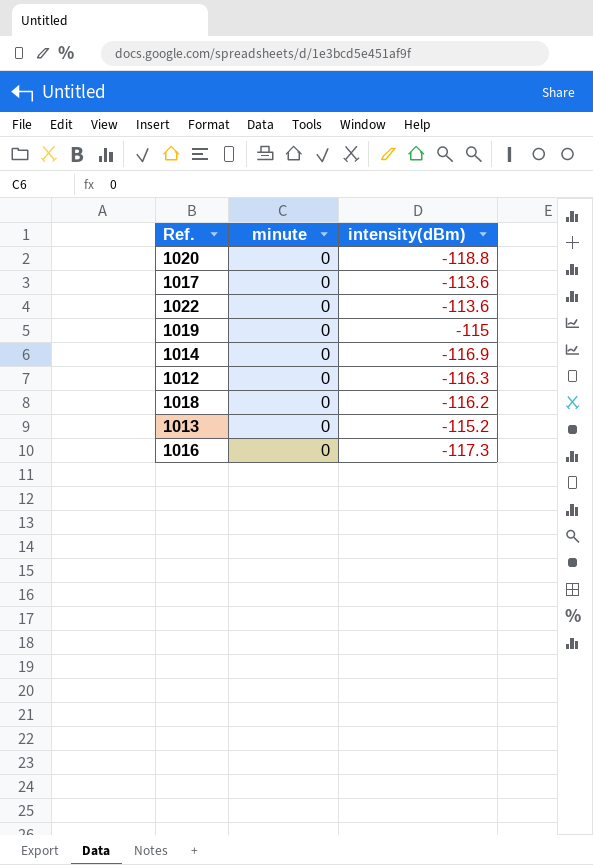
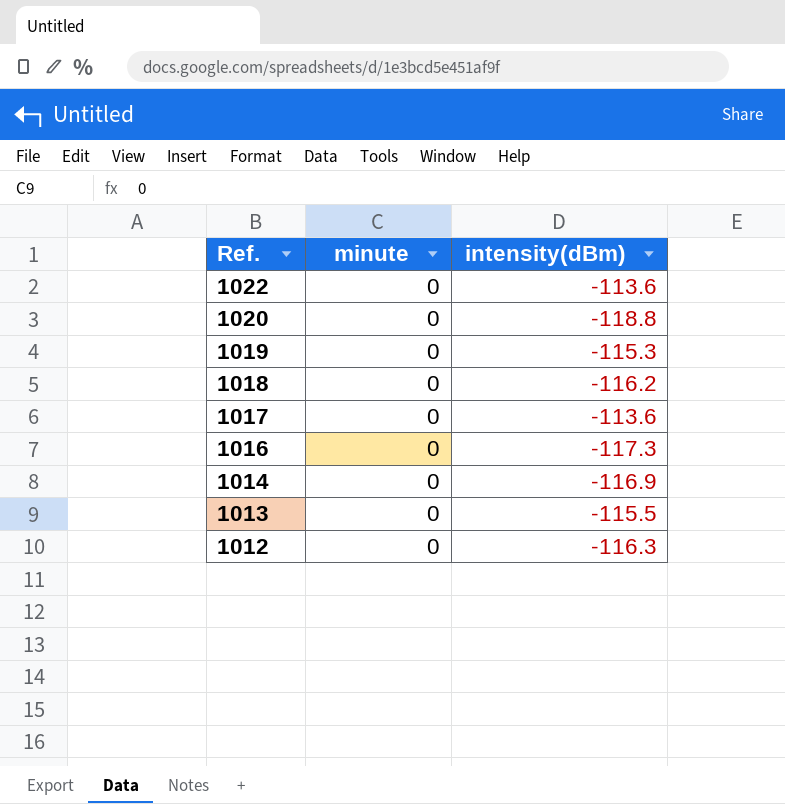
row order: none -> Ref. descending
1019 | intensity(dBm): -115 -> -115.3
1013 | intensity(dBm): -115.2 -> -115.5

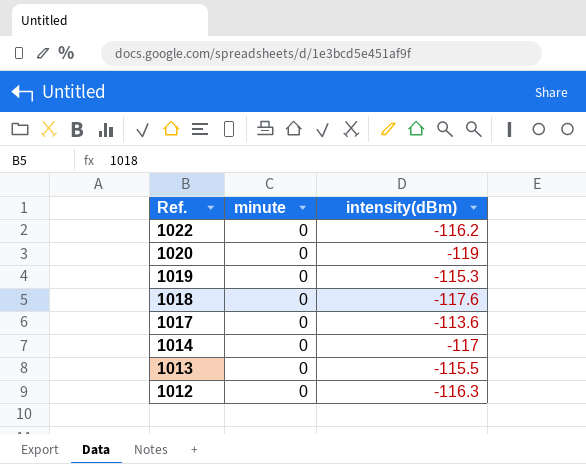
row 1016: 0 | -117.3 -> none
1022 | intensity(dBm): -113.6 -> -116.2
1020 | intensity(dBm): -118.8 -> -119
1018 | intensity(dBm): -116.2 -> -117.6
1014 | intensity(dBm): -116.9 -> -117

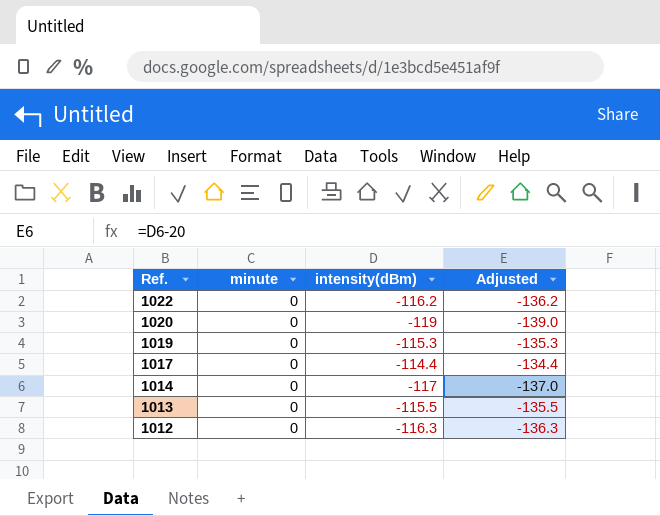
column Adjusted | formula: none -> [intensity(dBm)] - 20
row 1018: 0 | -117.6 -> none
1017 | intensity(dBm): -113.6 -> -114.4

